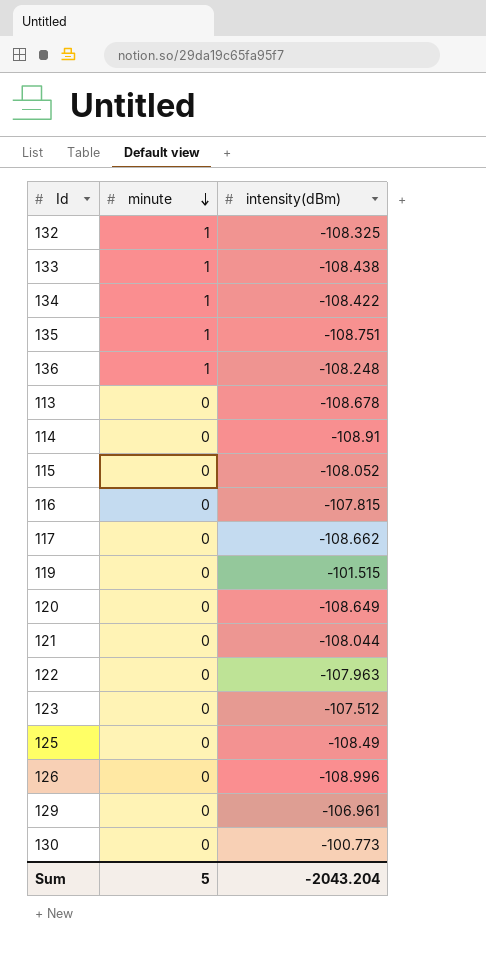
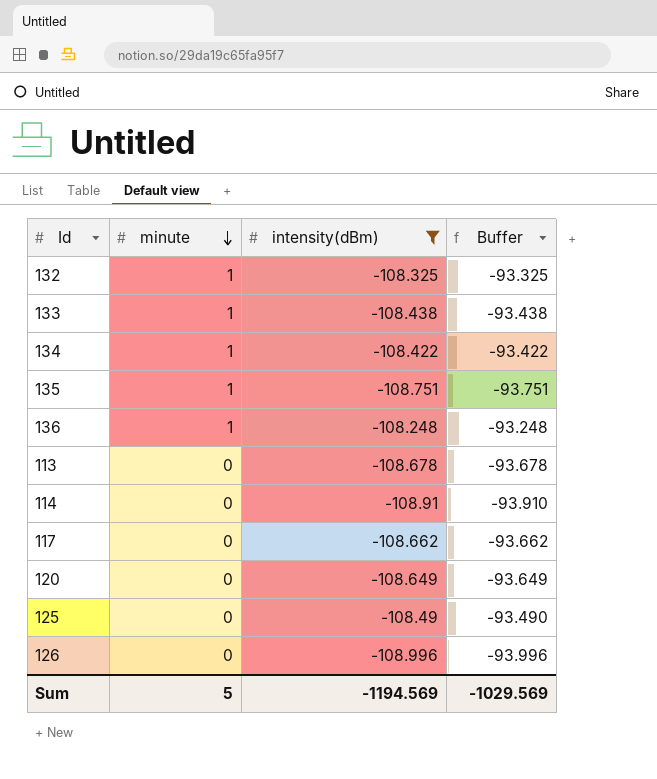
filter: none -> intensity(dBm) <= -108.248
column Buffer | formula: none -> [intensity(dBm)] + 15
Sum | intensity(dBm): -2043.204 -> -1194.569

